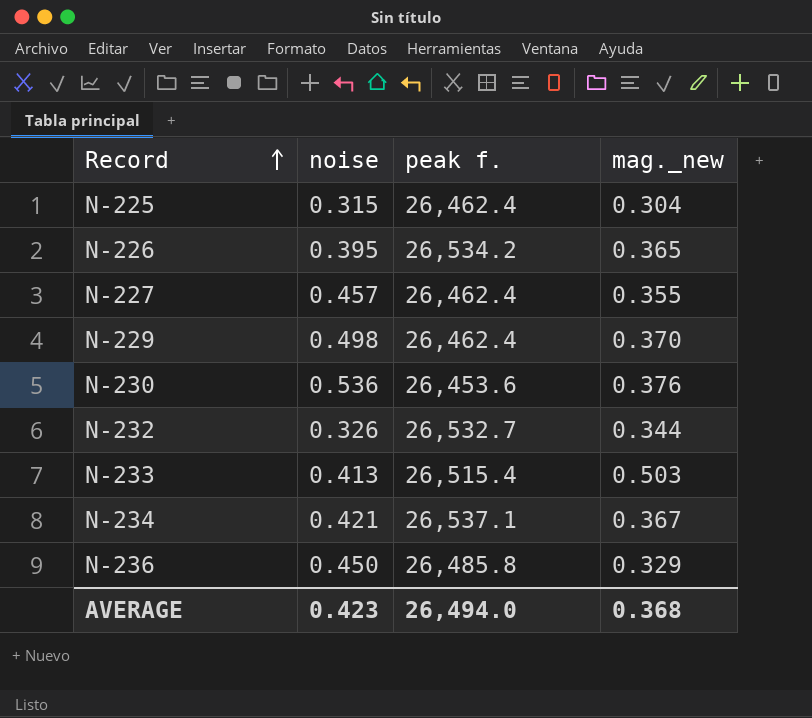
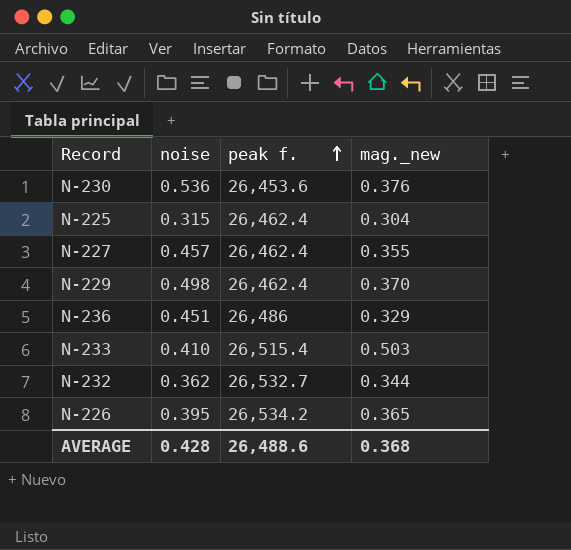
row order: Record ascending -> peak f. ascending
row N-234: 0.421 | 26,537.1 | 0.367 -> none
N-236 | noise: 0.450 -> 0.451
N-236 | peak f.: 26,485.8 -> 26,486
N-233 | noise: 0.413 -> 0.410
N-232 | noise: 0.326 -> 0.362
AVERAGE | noise: 0.423 -> 0.428
AVERAGE | peak f.: 26,494.0 -> 26,488.6

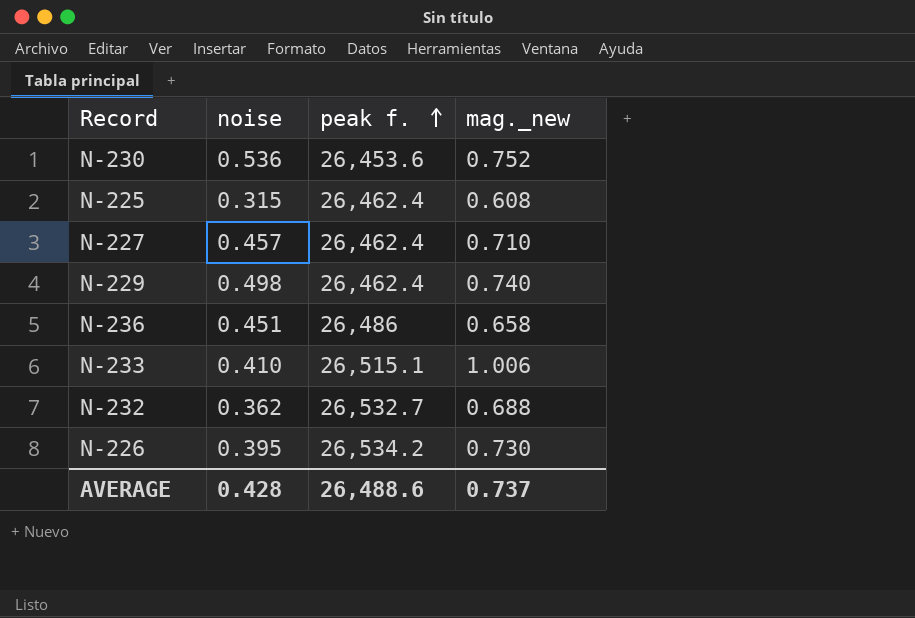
N-230 | mag._new: 0.376 -> 0.752
N-225 | mag._new: 0.304 -> 0.608
N-227 | mag._new: 0.355 -> 0.710
N-229 | mag._new: 0.370 -> 0.740
N-236 | mag._new: 0.329 -> 0.658
N-233 | peak f.: 26,515.4 -> 26,515.1
N-233 | mag._new: 0.503 -> 1.006
N-232 | mag._new: 0.344 -> 0.688
N-226 | mag._new: 0.365 -> 0.730
AVERAGE | mag._new: 0.368 -> 0.737

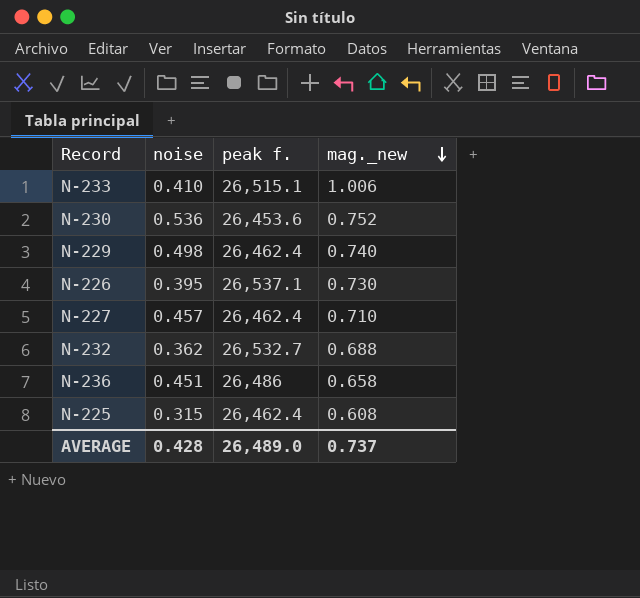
row order: peak f. ascending -> mag._new descending
N-226 | peak f.: 26,534.2 -> 26,537.1
AVERAGE | peak f.: 26,488.6 -> 26,489.0

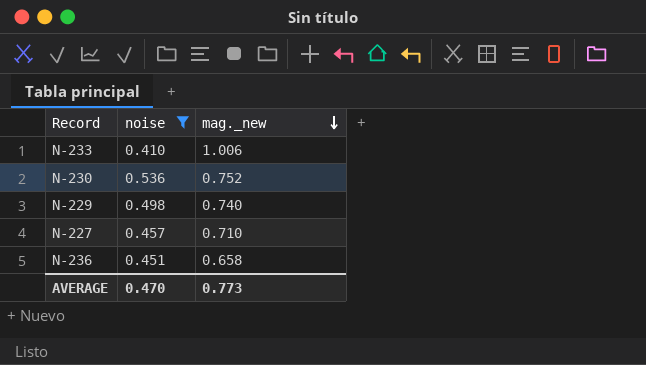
filter: none -> noise >= 0.410
column peak f. | position: 3 -> none
AVERAGE | noise: 0.428 -> 0.470
AVERAGE | mag._new: 0.737 -> 0.773

